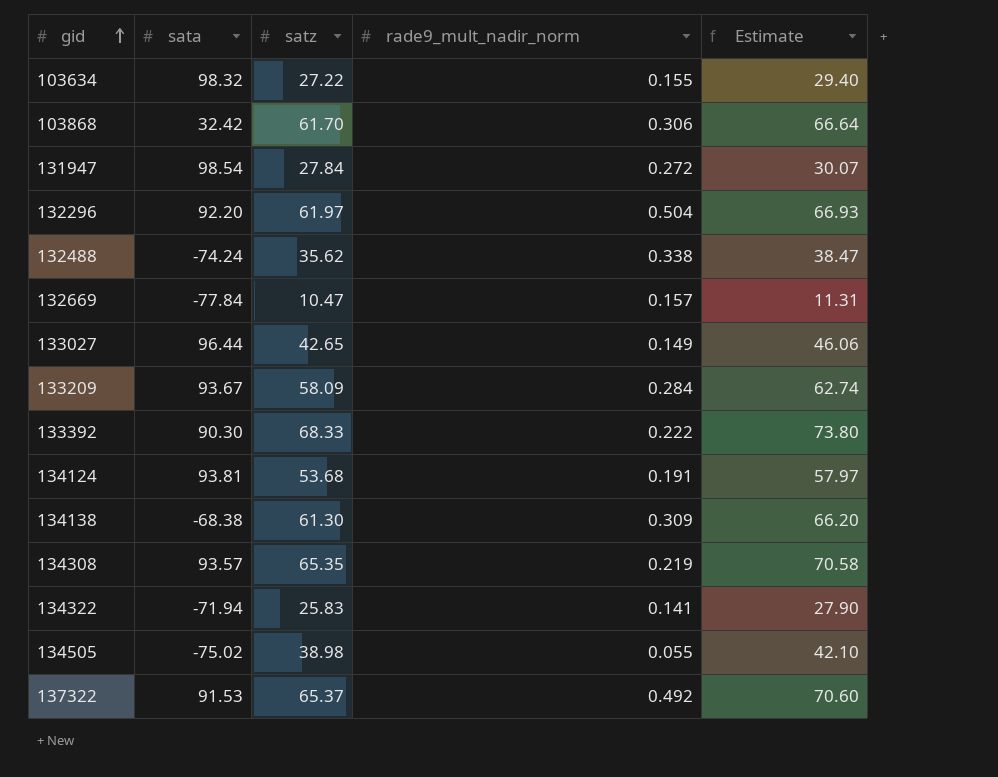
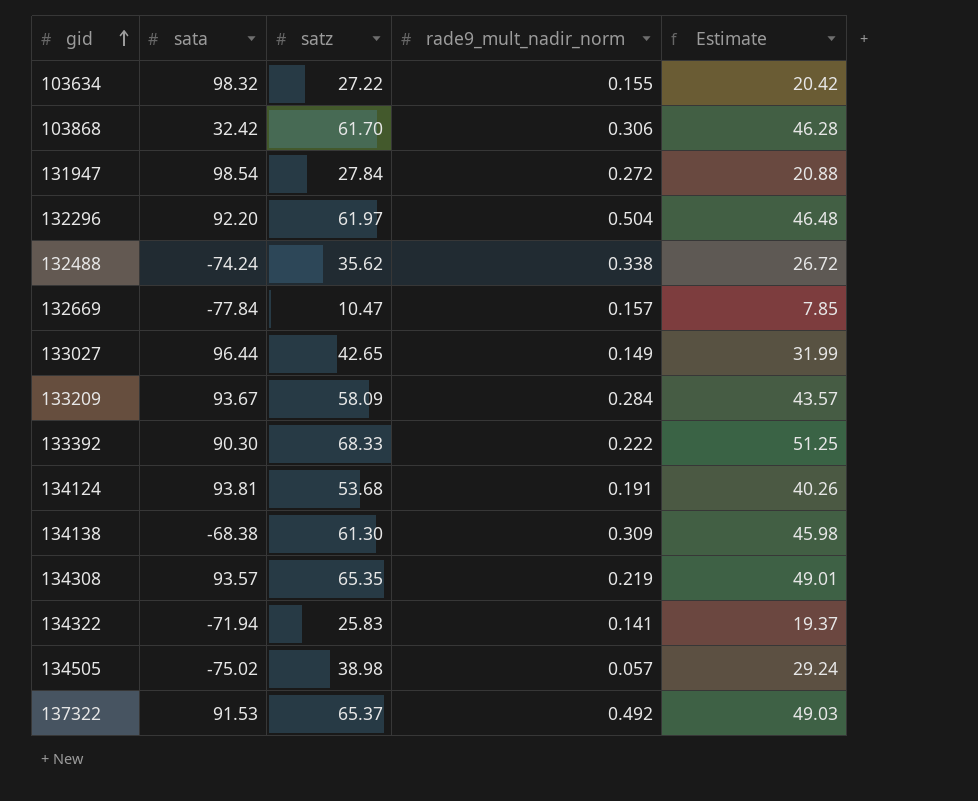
column Estimate | formula: [satz] * 1.08 -> [satz] * 0.75
134505 | rade9_mult_nadir_norm: 0.055 -> 0.057

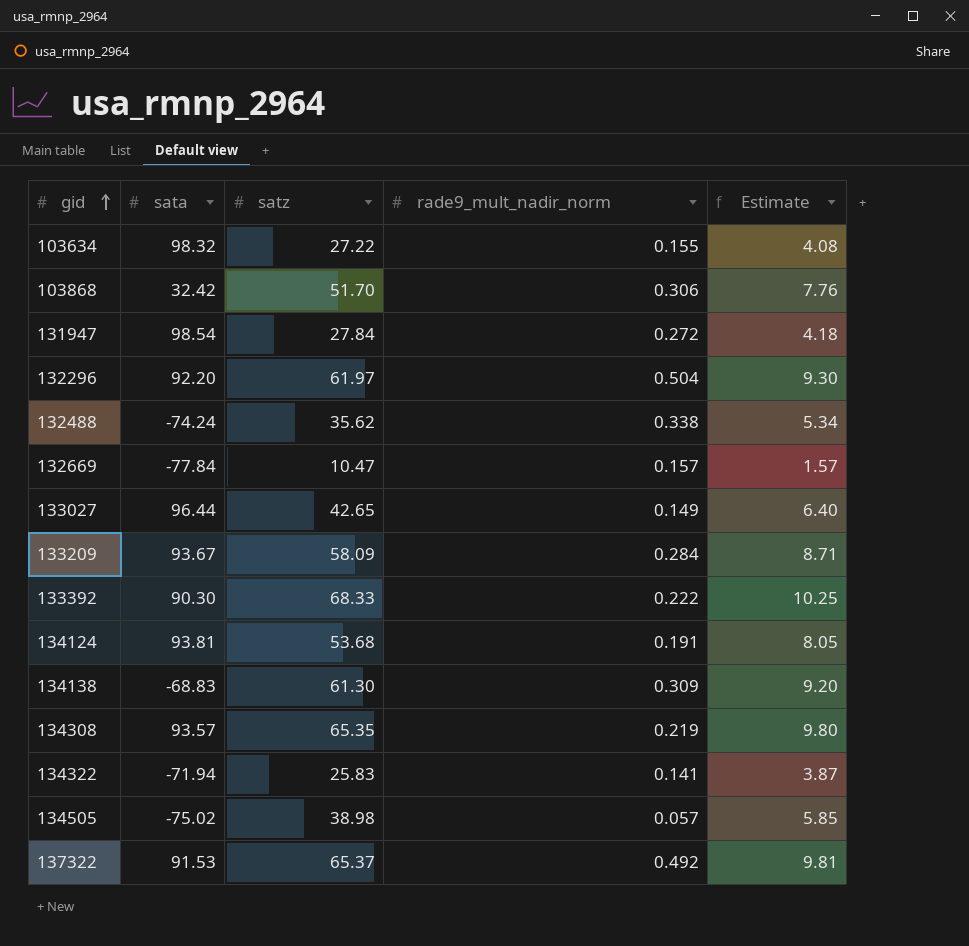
column Estimate | formula: [satz] * 0.75 -> [satz] * 0.15
103868 | satz: 61.70 -> 51.70
134138 | sata: -68.38 -> -68.83

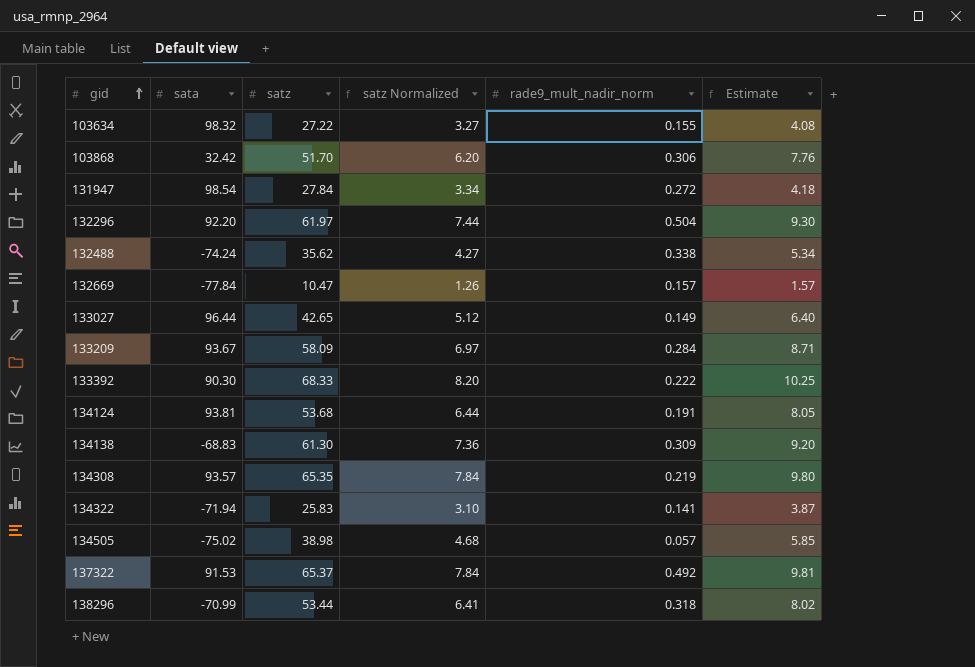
column satz Normalized | formula: none -> [satz] * 0.12
row 138296: none -> -70.99 | 53.44 | 6.41 | 0.318 | 8.02

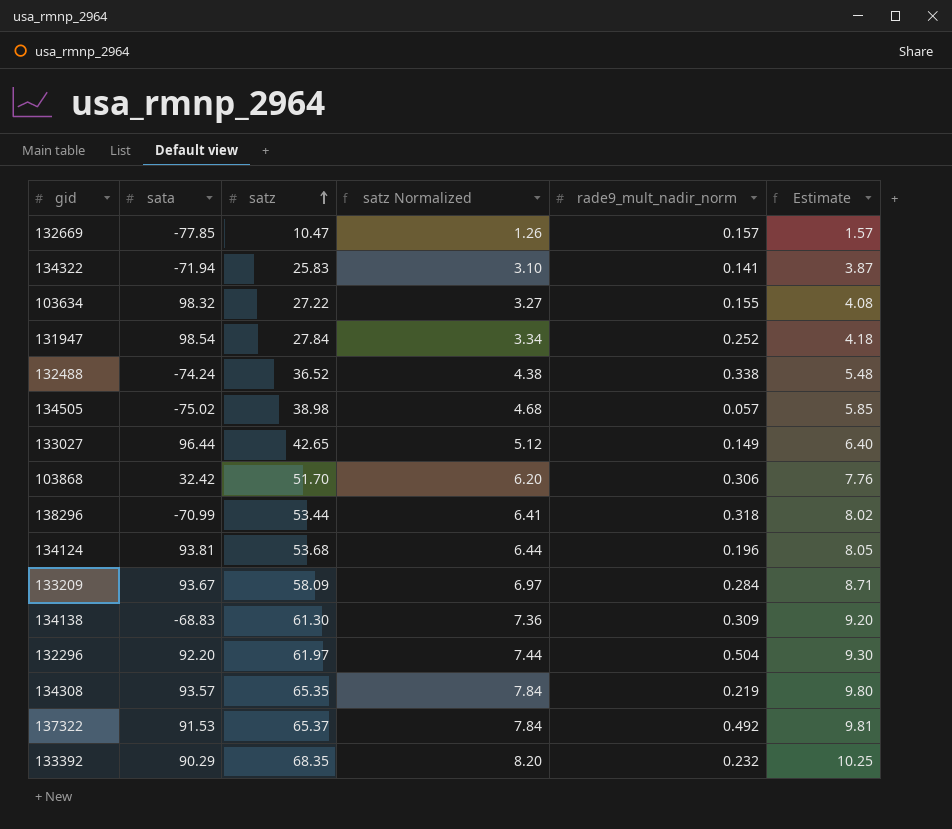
row order: gid ascending -> satz ascending
132669 | sata: -77.84 -> -77.85
131947 | rade9_mult_nadir_norm: 0.272 -> 0.252
132488 | satz: 35.62 -> 36.52
132488 | satz Normalized: 4.27 -> 4.38
132488 | Estimate: 5.34 -> 5.48
134124 | rade9_mult_nadir_norm: 0.191 -> 0.196
133392 | sata: 90.30 -> 90.29
133392 | satz: 68.33 -> 68.35
133392 | rade9_mult_nadir_norm: 0.222 -> 0.232

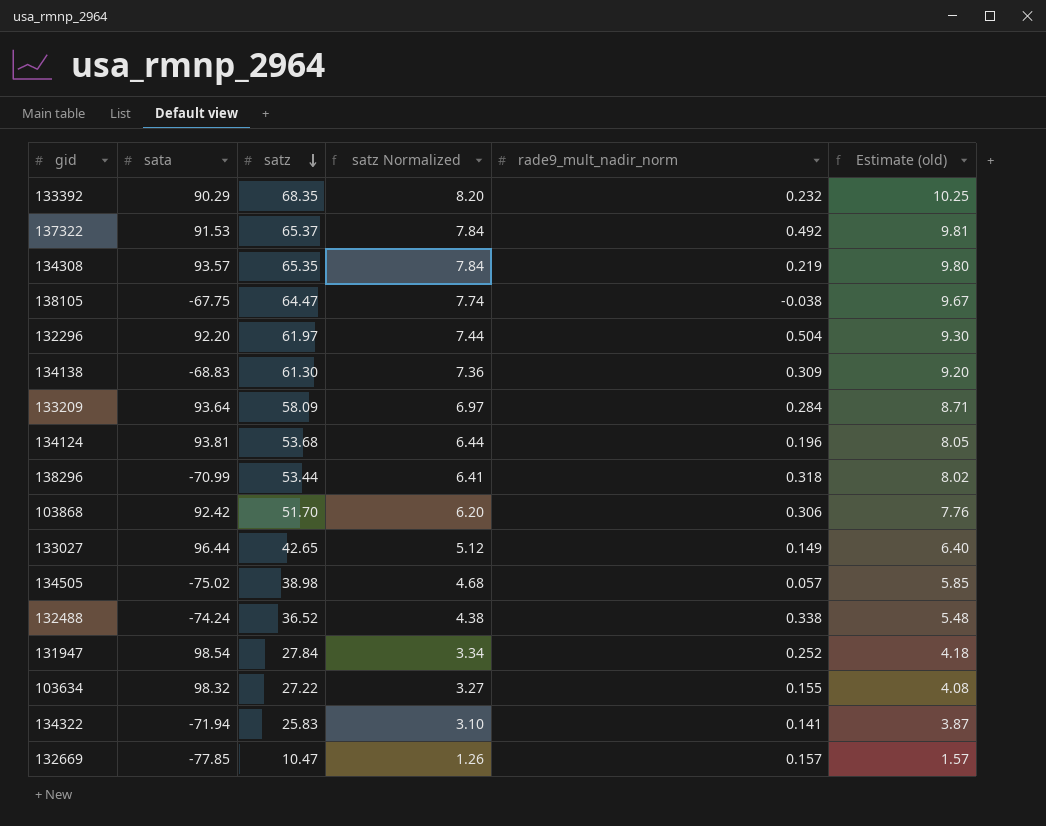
row order: satz ascending -> satz descending
column name: Estimate -> Estimate (old)
row 138105: none -> -67.75 | 64.47 | 7.74 | -0.038 | 9.67
133209 | sata: 93.67 -> 93.64
103868 | sata: 32.42 -> 92.42

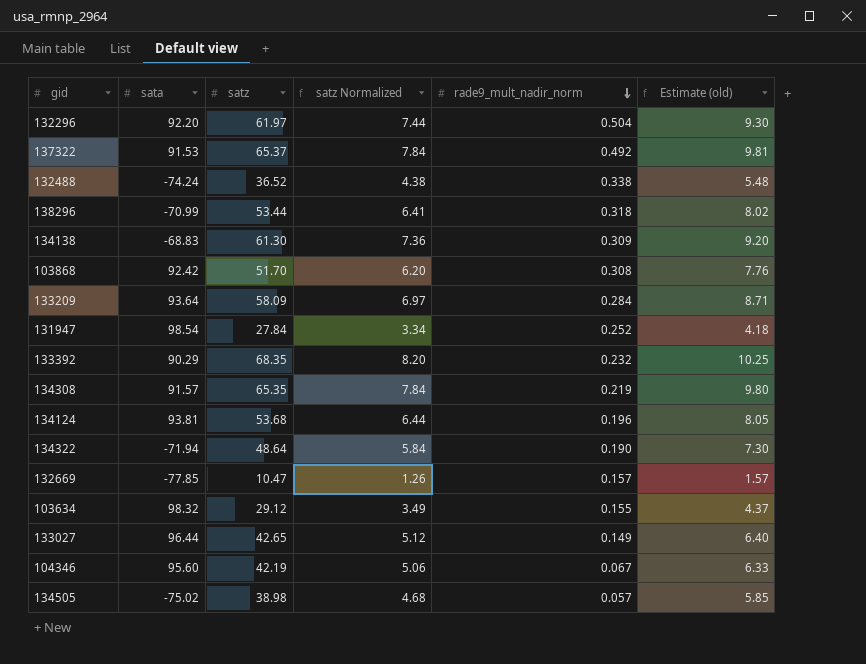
row order: satz descending -> rade9_mult_nadir_norm descending
row 138105: -67.75 | 64.47 | 7.74 | -0.038 | 9.67 -> none
103868 | rade9_mult_nadir_norm: 0.306 -> 0.308
134308 | sata: 93.57 -> 91.57
134322 | satz: 25.83 -> 48.64
134322 | satz Normalized: 3.10 -> 5.84
134322 | rade9_mult_nadir_norm: 0.141 -> 0.190
134322 | Estimate (old): 3.87 -> 7.30
103634 | satz: 27.22 -> 29.12
103634 | satz Normalized: 3.27 -> 3.49
103634 | Estimate (old): 4.08 -> 4.37
row 104346: none -> 95.60 | 42.19 | 5.06 | 0.067 | 6.33

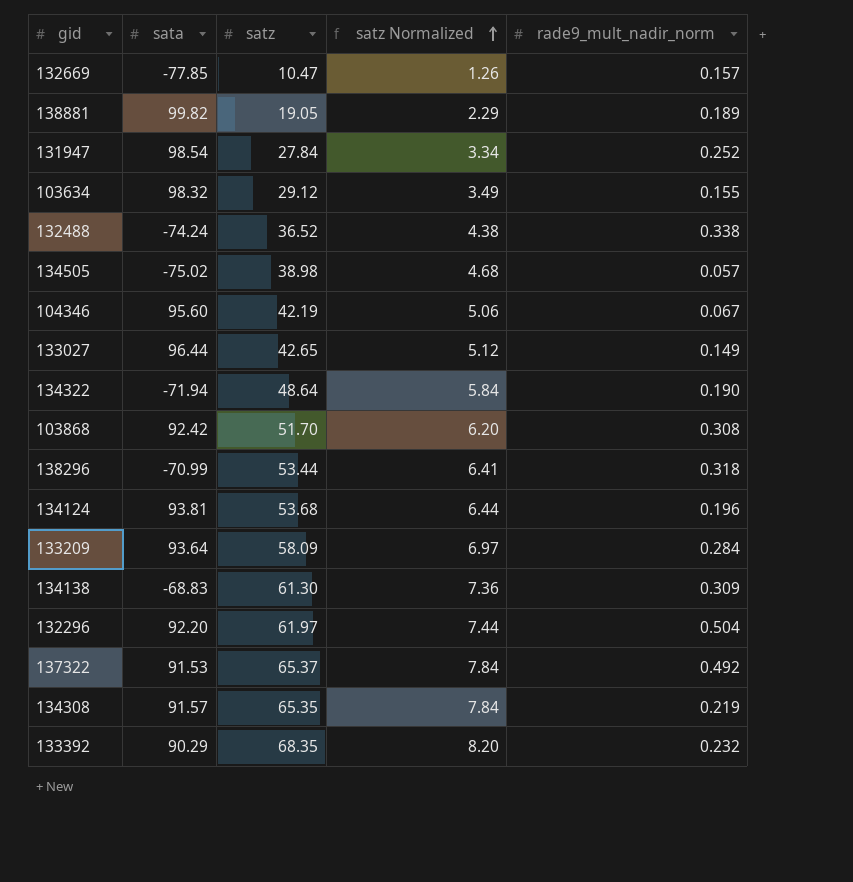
row order: rade9_mult_nadir_norm descending -> satz Normalized ascending
column Estimate (old) | formula: [satz] * 0.15 -> none
row 138881: none -> 99.82 | 19.05 | 2.29 | 0.189

